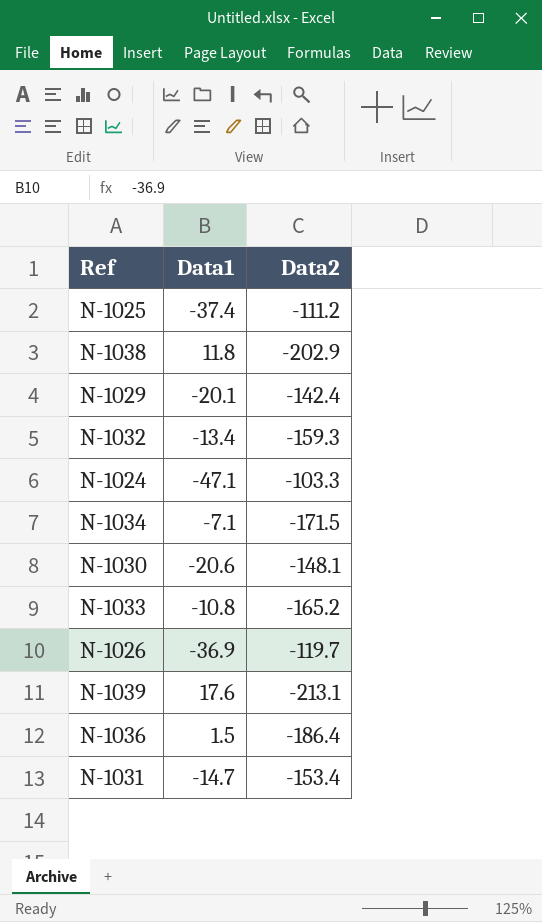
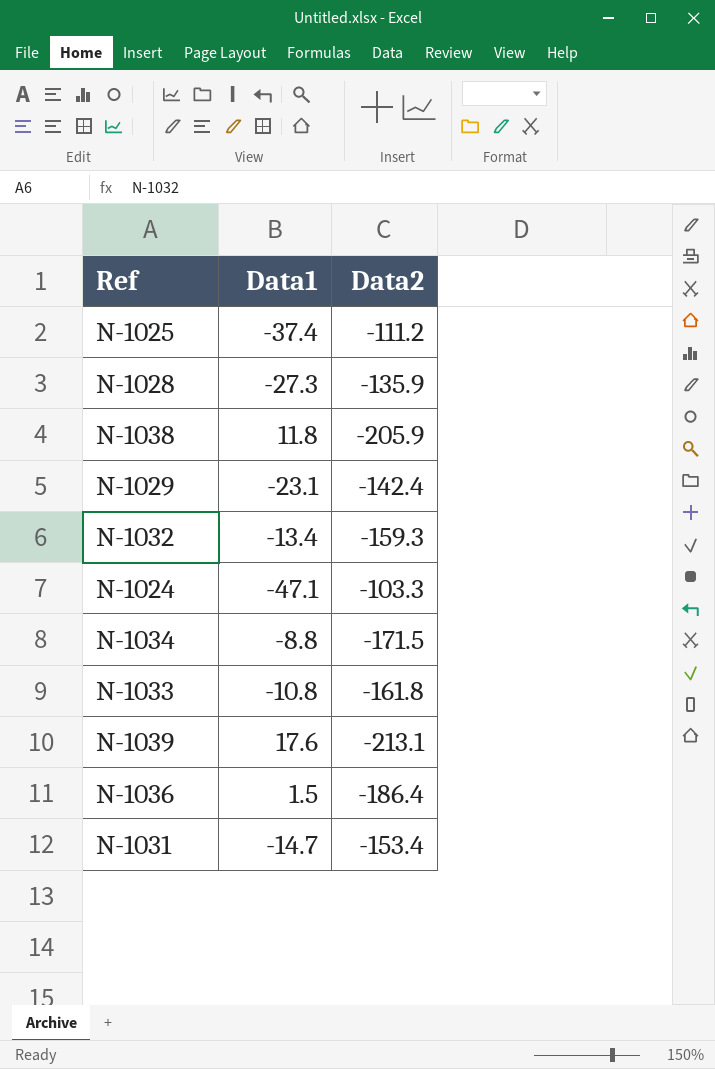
row N-1030: -20.6 | -148.1 -> none
row N-1026: -36.9 | -119.7 -> none
row N-1028: none -> -27.3 | -135.9
N-1038 | Data2: -202.9 -> -205.9
N-1029 | Data1: -20.1 -> -23.1
N-1034 | Data1: -7.1 -> -8.8
N-1033 | Data2: -165.2 -> -161.8

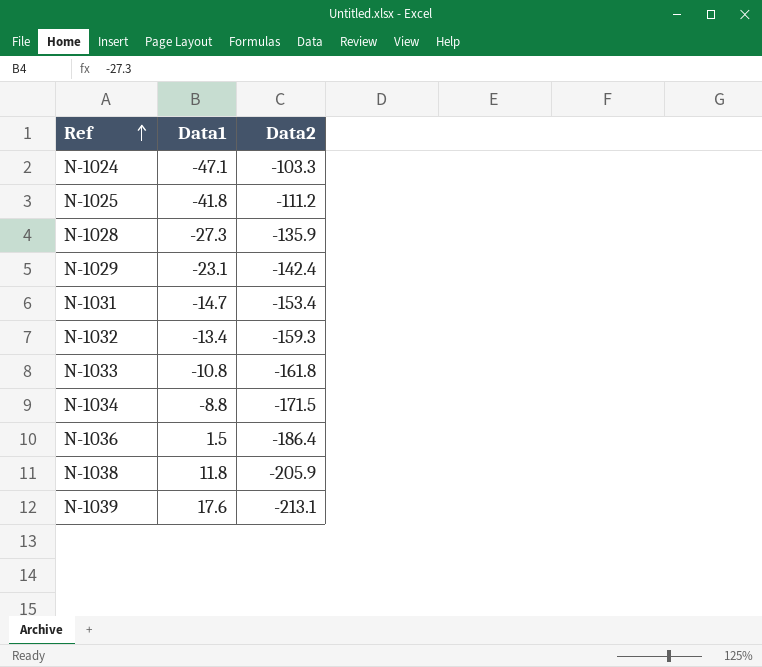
row order: none -> Ref ascending
N-1025 | Data1: -37.4 -> -41.8

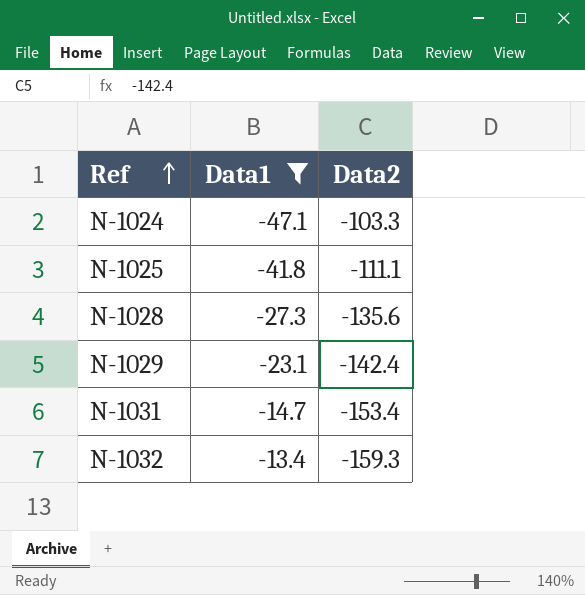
filter: none -> Data1 <= -13.4
N-1025 | Data2: -111.2 -> -111.1
N-1028 | Data2: -135.9 -> -135.6

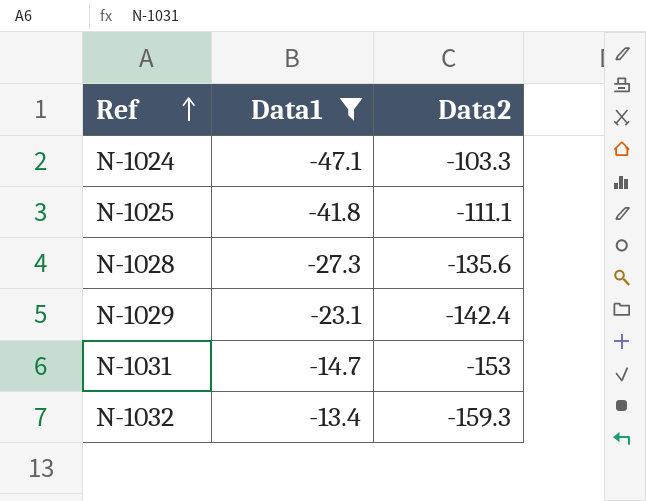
N-1031 | Data2: -153.4 -> -153

